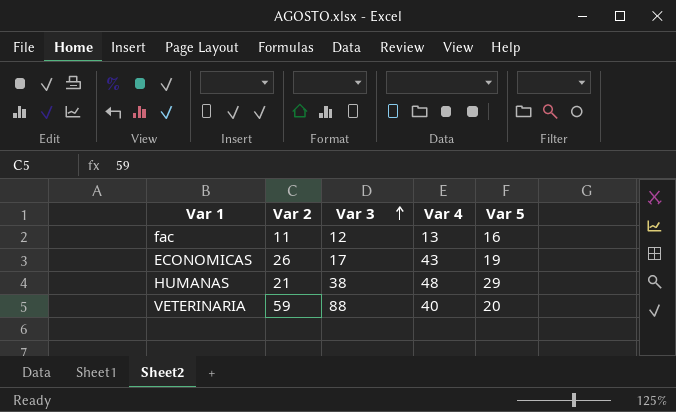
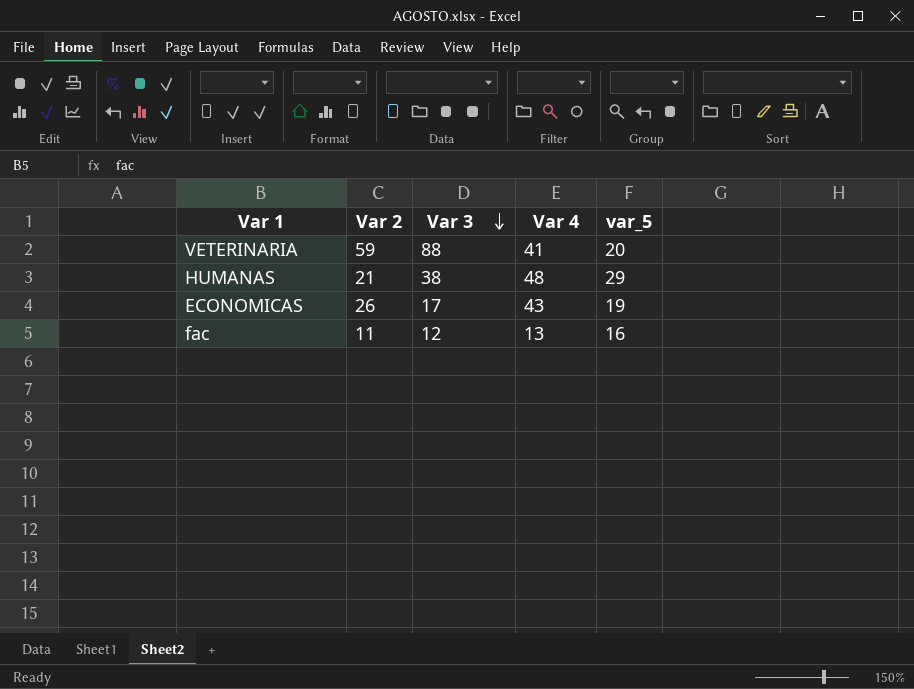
row order: Var 3 ascending -> Var 3 descending
column name: Var 5 -> var_5
VETERINARIA | Var 4: 40 -> 41

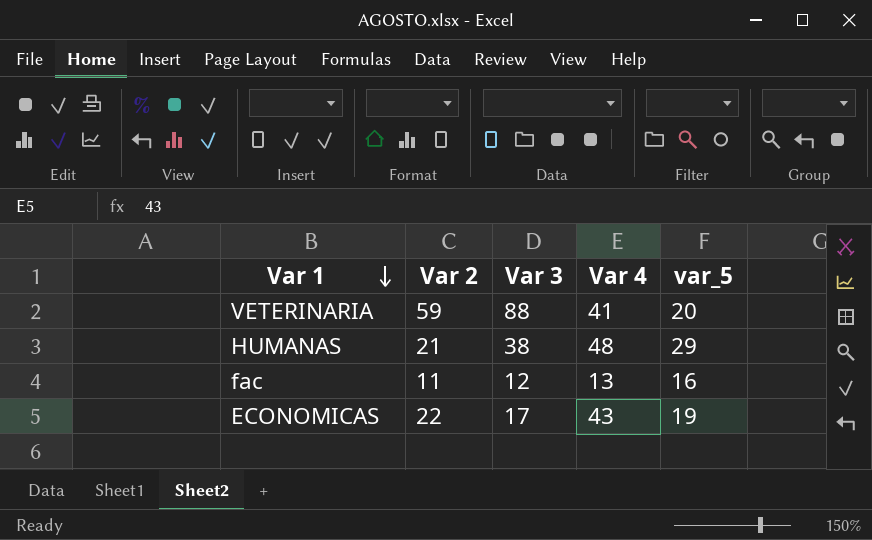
row order: Var 3 descending -> Var 1 descending
ECONOMICAS | Var 2: 26 -> 22

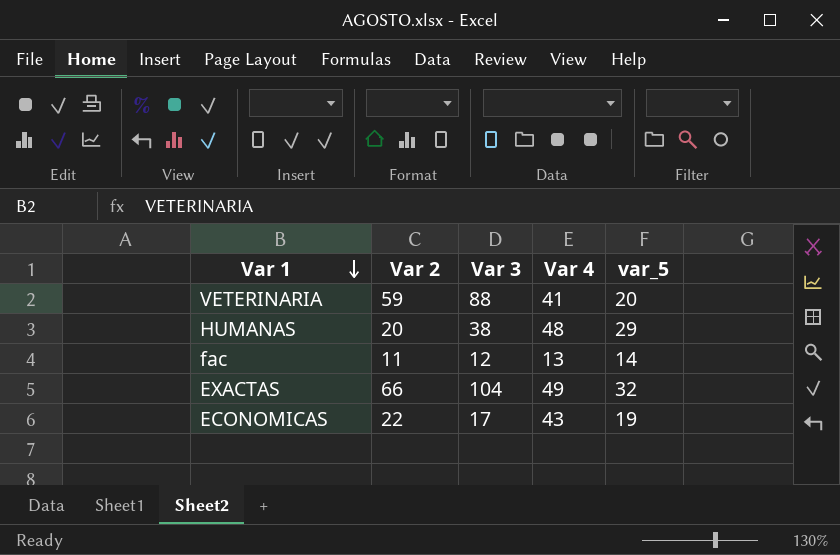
HUMANAS | Var 2: 21 -> 20
fac | var_5: 16 -> 14
row EXACTAS: none -> 66 | 104 | 49 | 32

